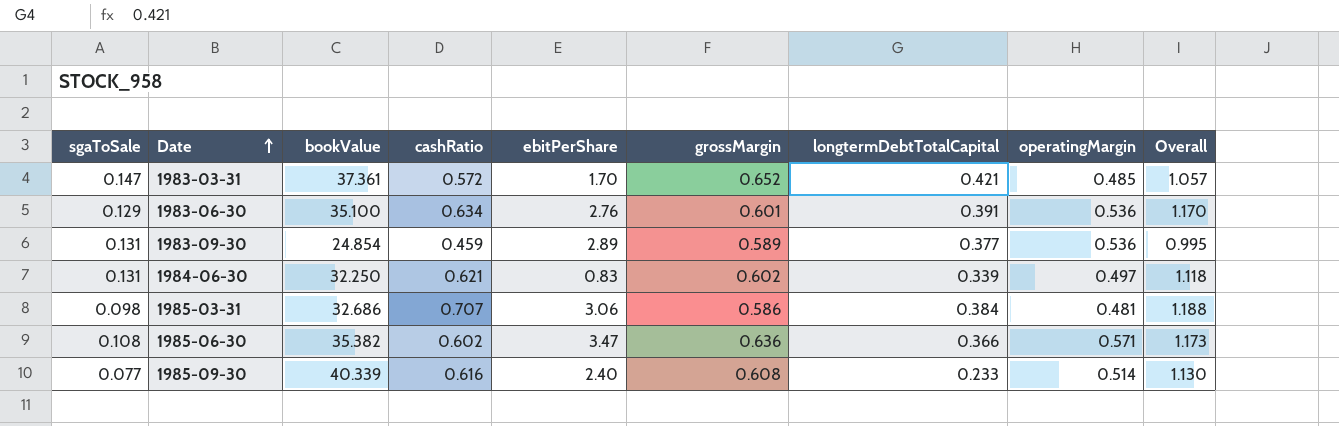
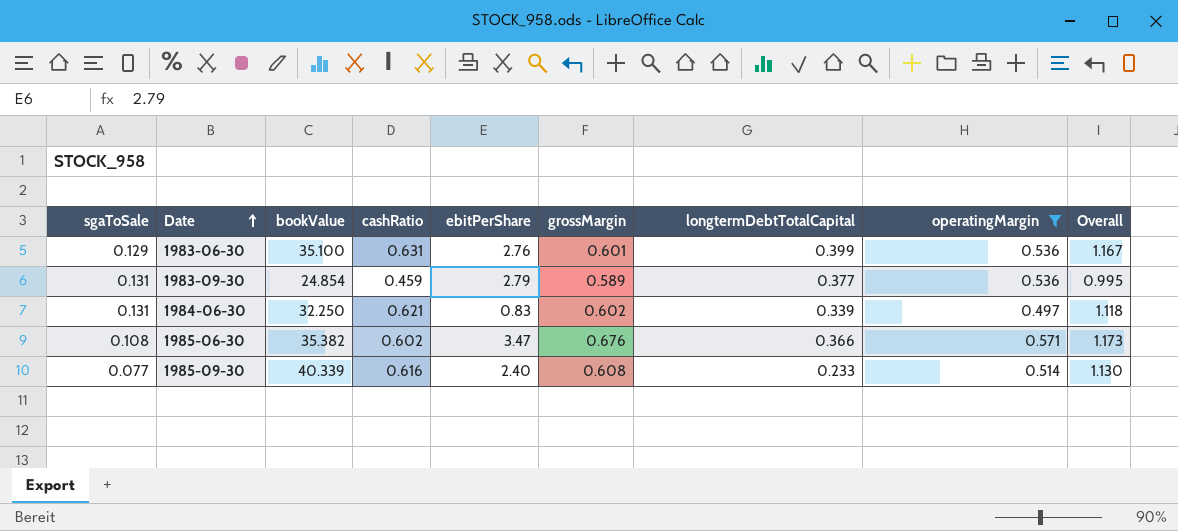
filter: none -> operatingMargin >= 0.497
1983-06-30 | cashRatio: 0.634 -> 0.631
1983-06-30 | longtermDebtTotalCapital: 0.391 -> 0.399
1983-06-30 | Overall: 1.170 -> 1.167
1983-09-30 | ebitPerShare: 2.89 -> 2.79
1985-06-30 | grossMargin: 0.636 -> 0.676

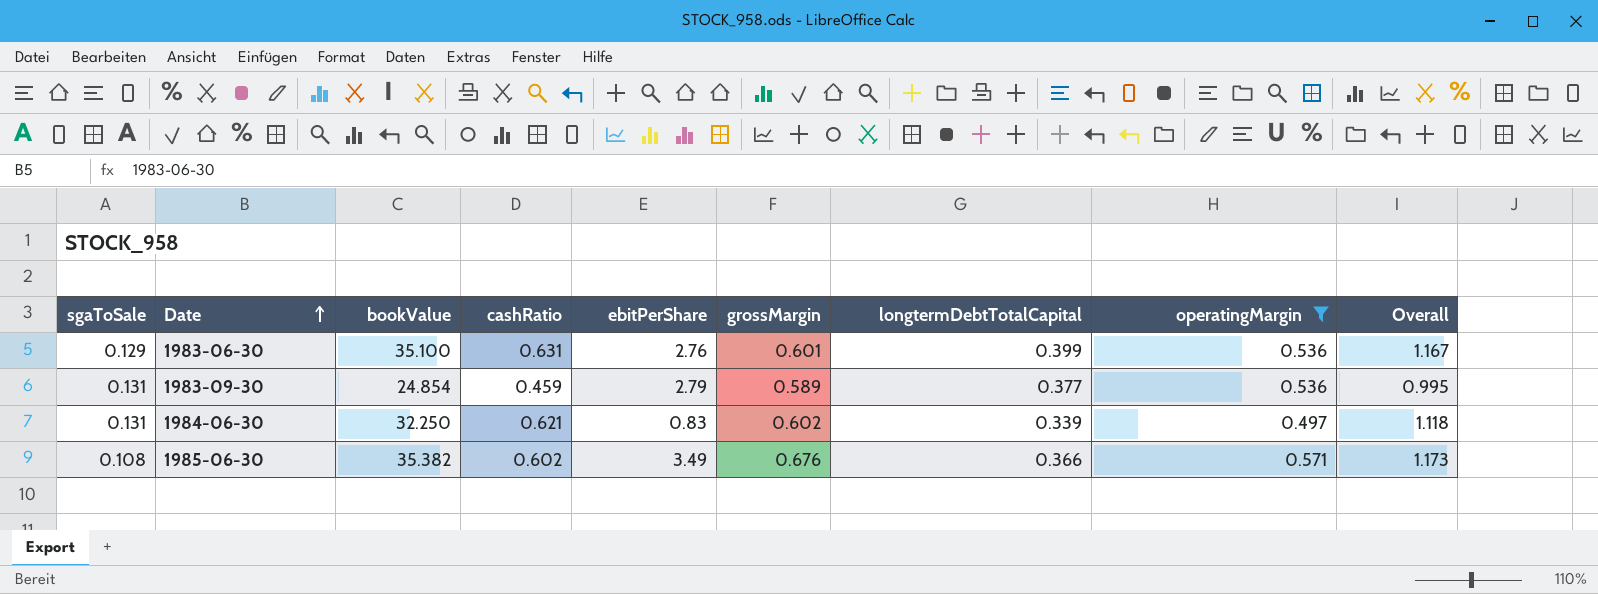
row 1985-09-30: 0.077 | 40.339 | 0.616 | 2.40 | 0.608 | 0.233 | 0.514 | 1.130 -> none
1985-06-30 | ebitPerShare: 3.47 -> 3.49

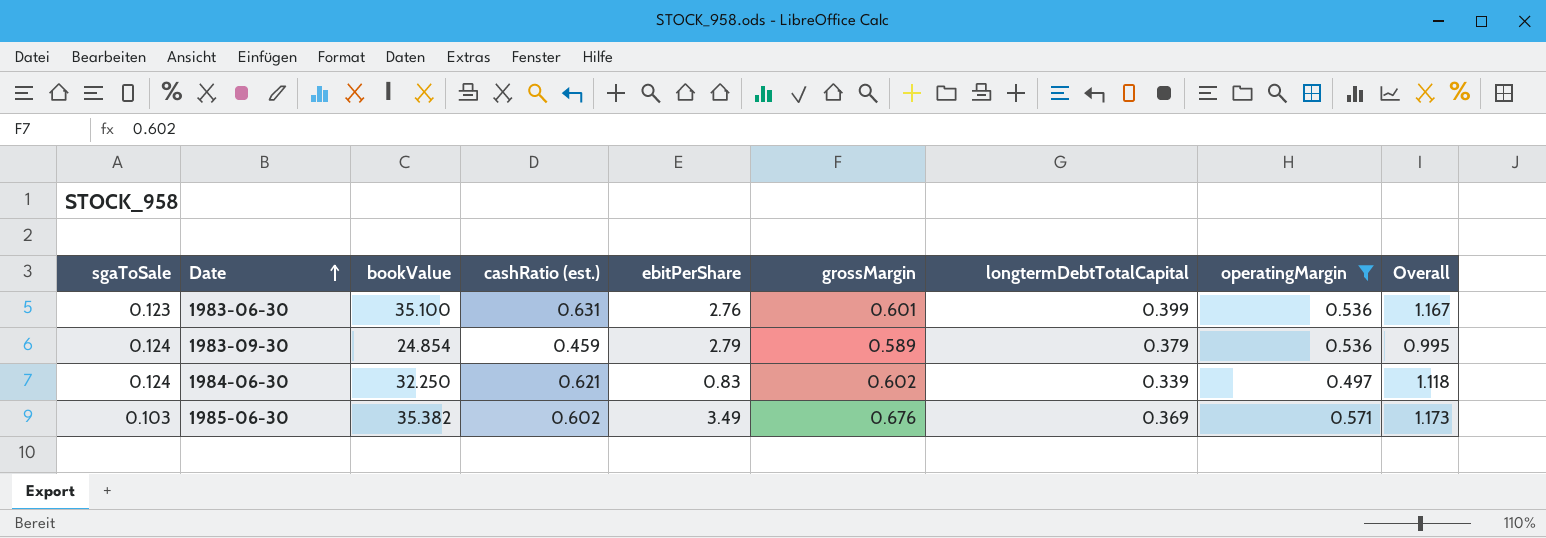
column name: cashRatio -> cashRatio (est.)
1983-06-30 | sgaToSale: 0.129 -> 0.123
1983-09-30 | sgaToSale: 0.131 -> 0.124
1983-09-30 | longtermDebtTotalCapital: 0.377 -> 0.379
1984-06-30 | sgaToSale: 0.131 -> 0.124
1985-06-30 | sgaToSale: 0.108 -> 0.103
1985-06-30 | longtermDebtTotalCapital: 0.366 -> 0.369

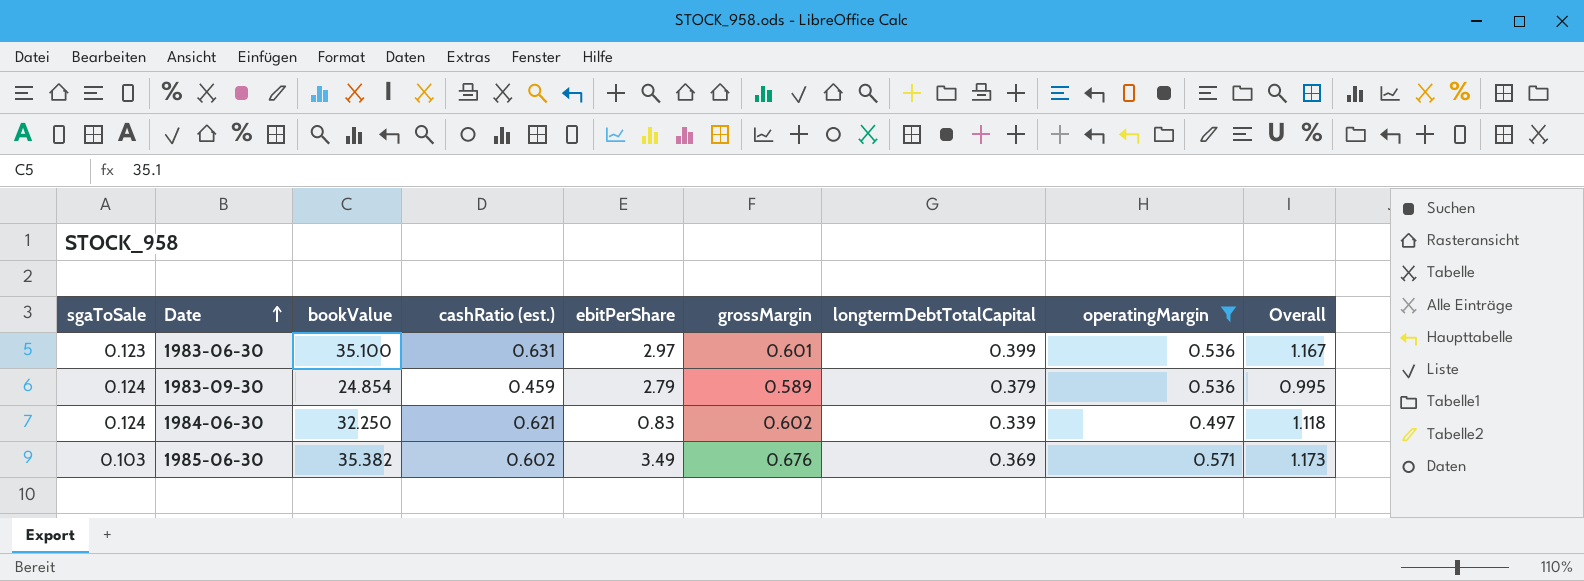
1983-06-30 | ebitPerShare: 2.76 -> 2.97

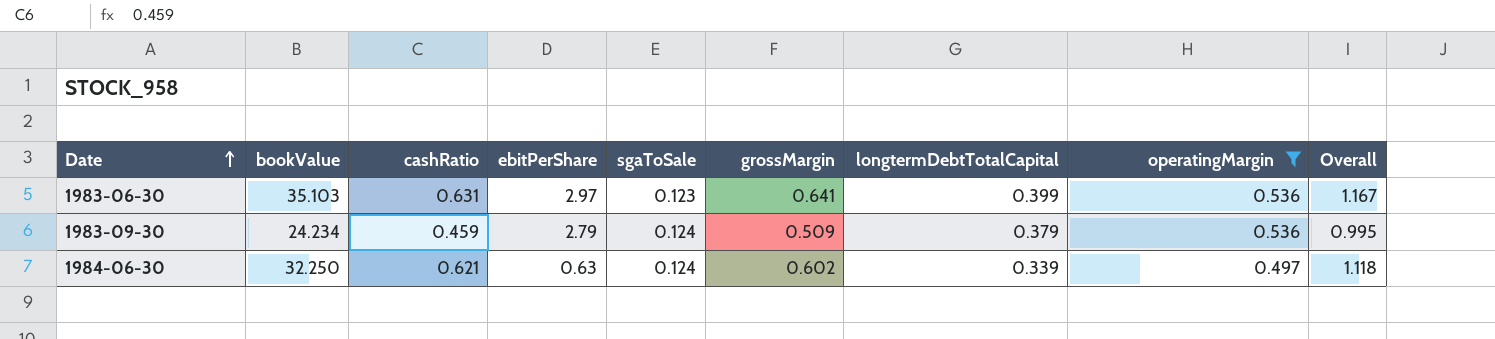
column name: cashRatio (est.) -> cashRatio
column sgaToSale | position: 1 -> 5
row 1985-06-30: 0.103 | 35.382 | 0.602 | 3.49 | 0.676 | 0.369 | 0.571 | 1.173 -> none
1983-06-30 | bookValue: 35.100 -> 35.103
1983-06-30 | grossMargin: 0.601 -> 0.641
1983-09-30 | bookValue: 24.854 -> 24.234
1983-09-30 | grossMargin: 0.589 -> 0.509
1984-06-30 | ebitPerShare: 0.83 -> 0.63

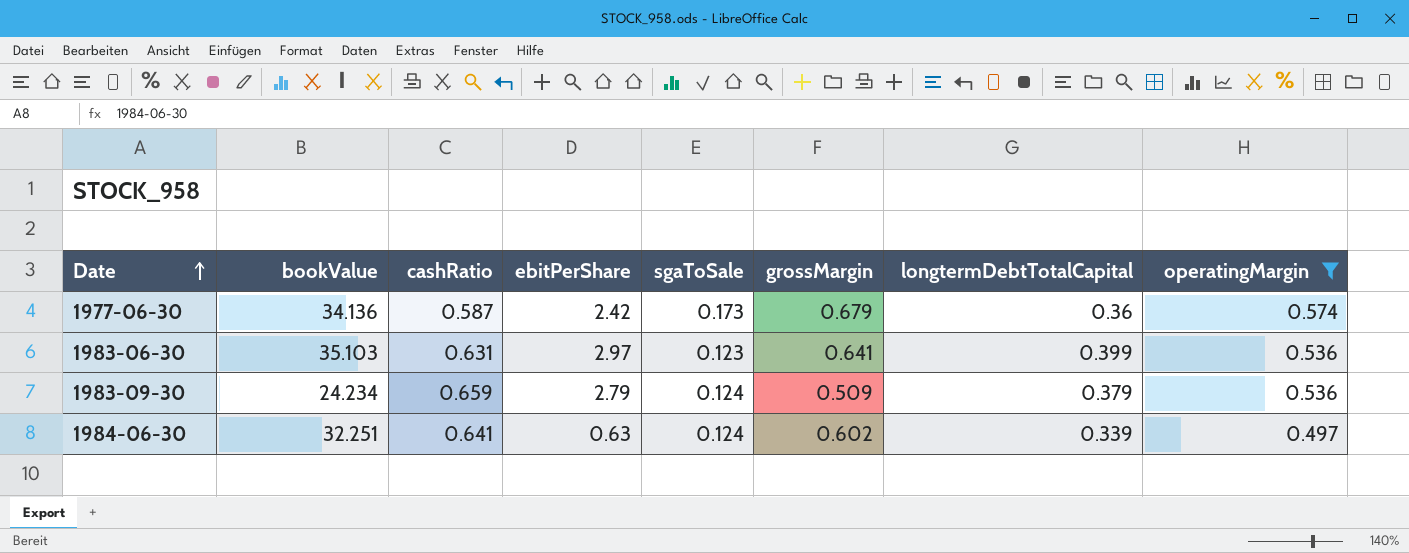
column Overall | formula: [cashRatio] + [operatingMargin] -> none
row 1977-06-30: none -> 34.136 | 0.587 | 2.42 | 0.173 | 0.679 | 0.36 | 0.574
1983-09-30 | cashRatio: 0.459 -> 0.659
1984-06-30 | bookValue: 32.250 -> 32.251
1984-06-30 | cashRatio: 0.621 -> 0.641

